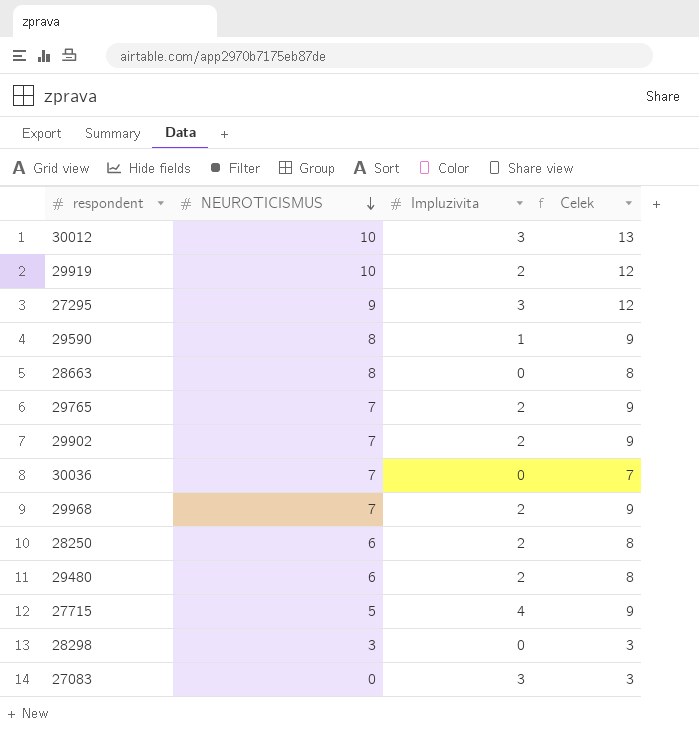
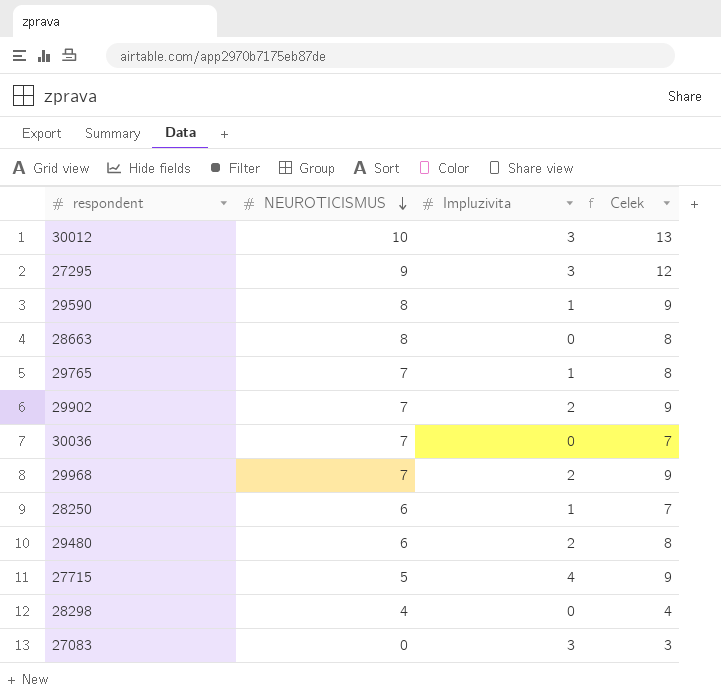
row 29919: 10 | 2 | 12 -> none
29765 | Impluzivita: 2 -> 1
29765 | Celek: 9 -> 8
28250 | Impluzivita: 2 -> 1
28250 | Celek: 8 -> 7
28298 | NEUROTICISMUS: 3 -> 4
28298 | Celek: 3 -> 4

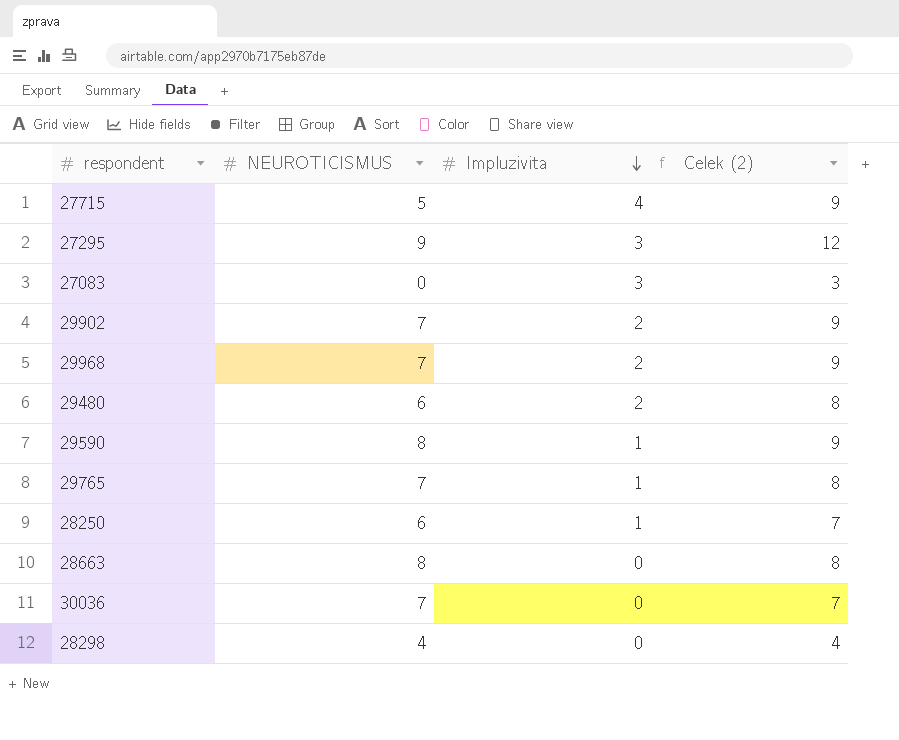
row order: NEUROTICISMUS descending -> Impluzivita descending
column name: Celek -> Celek (2)
row 30012: 10 | 3 | 13 -> none

